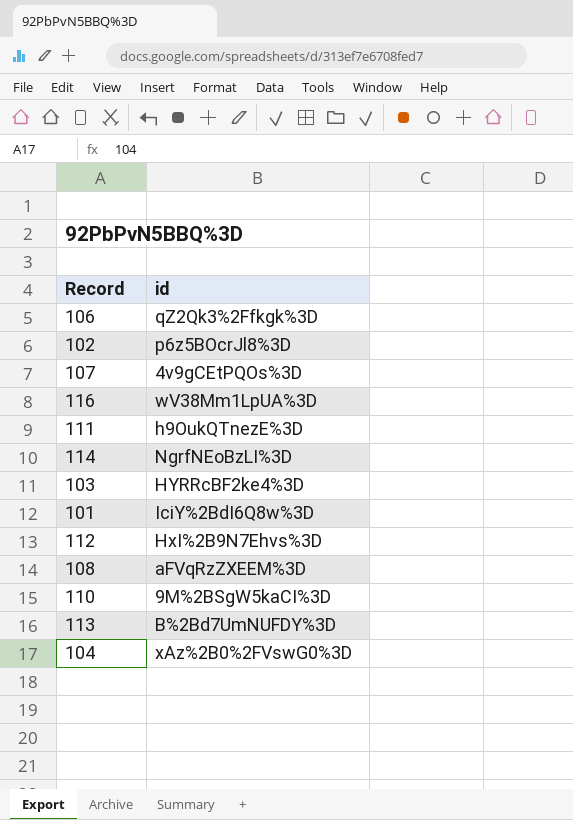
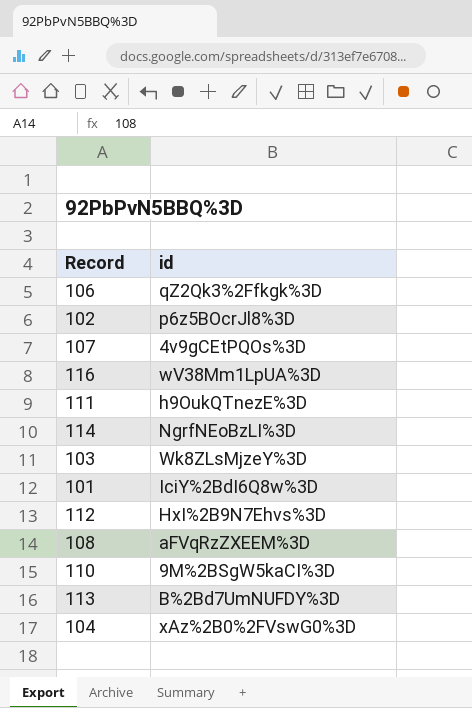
103 | id: HYRRcBF2ke4%3D -> Wk8ZLsMjzeY%3D

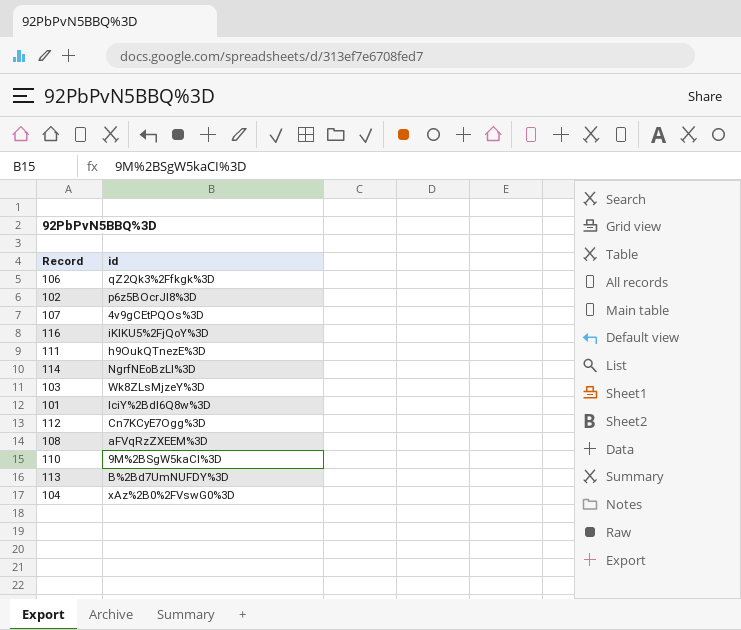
116 | id: wV38Mm1LpUA%3D -> iKIKU5%2FjQoY%3D
112 | id: HxI%2B9N7Ehvs%3D -> Cn7KCyE7Ogg%3D

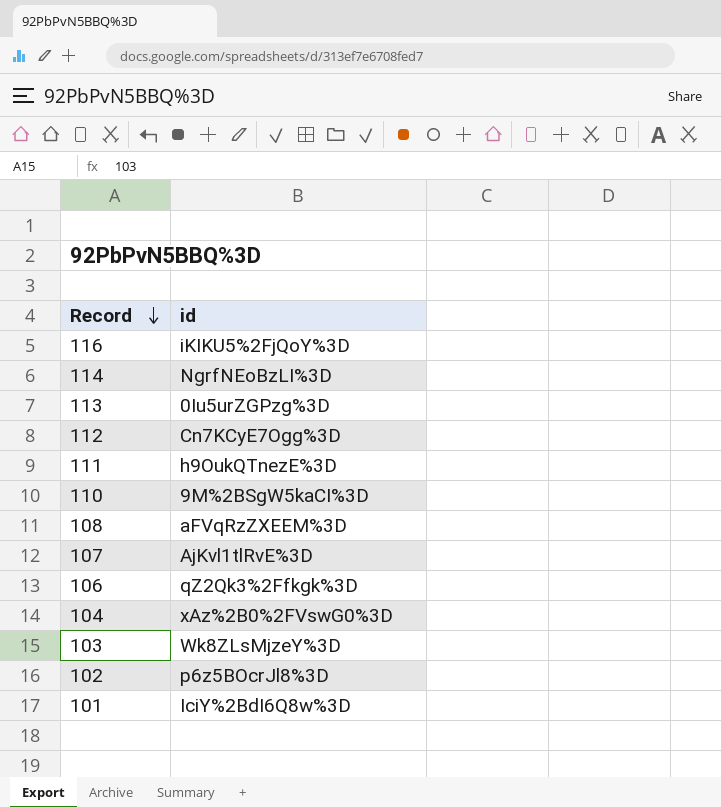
row order: none -> Record descending
113 | id: B%2Bd7UmNUFDY%3D -> 0Iu5urZGPzg%3D
107 | id: 4v9gCEtPQOs%3D -> AjKvl1tlRvE%3D

